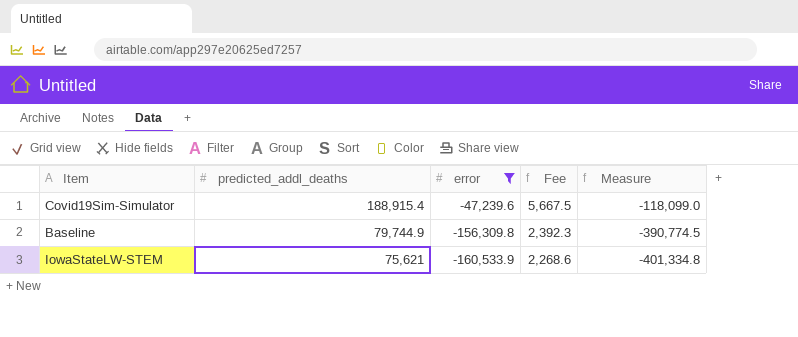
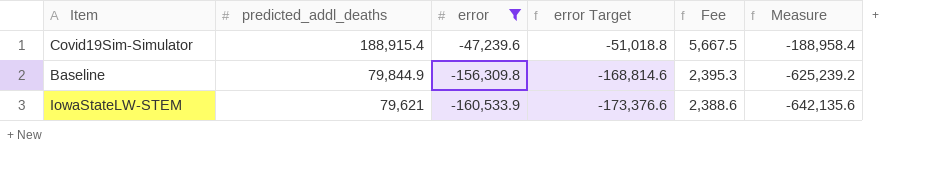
column error Target | formula: none -> [error] * 1.08
column Measure | formula: [error] * 2.5 -> [error] * 4
Baseline | predicted_addl_deaths: 79,744.9 -> 79,844.9
Baseline | Fee: 2,392.3 -> 2,395.3
IowaStateLW-STEM | predicted_addl_deaths: 75,621 -> 79,621
IowaStateLW-STEM | Fee: 2,268.6 -> 2,388.6

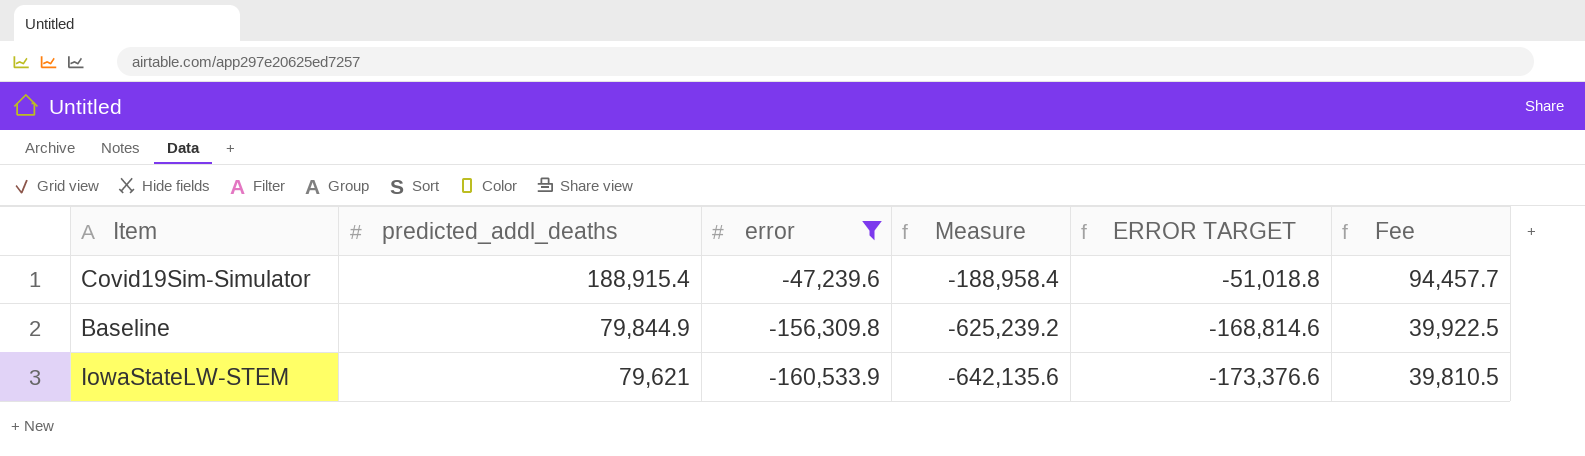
column Measure | position: 6 -> 4
column name: error Target -> ERROR TARGET
column Fee | formula: [predicted_addl_deaths] * 0.03 -> [predicted_addl_deaths] * 0.5

